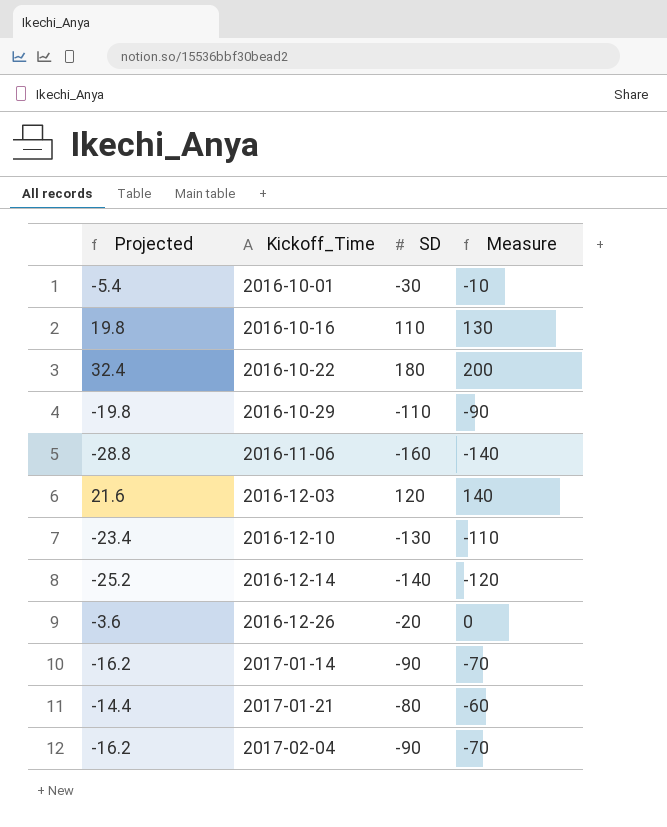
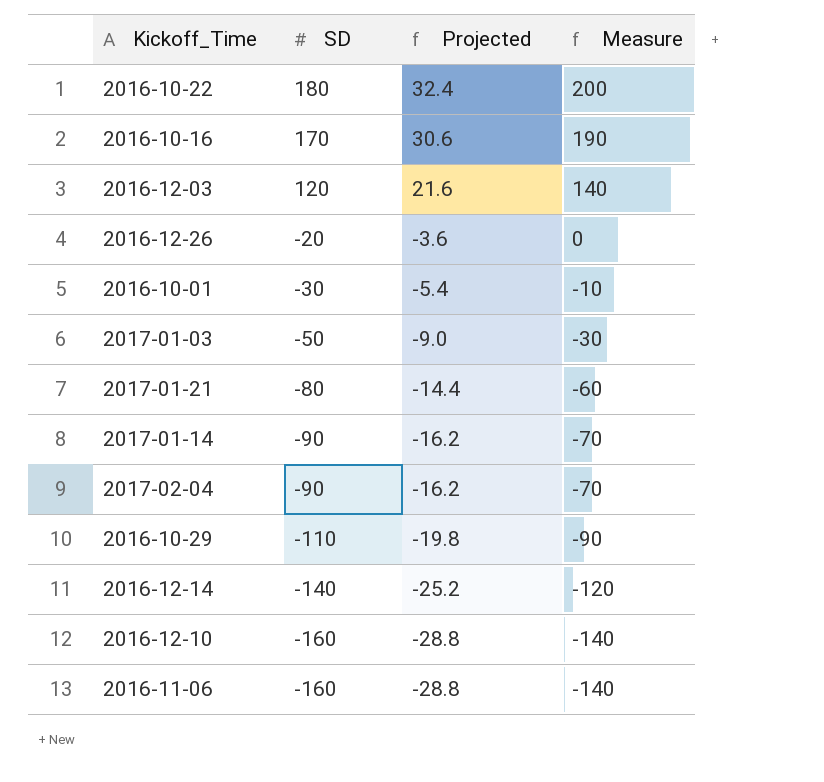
row order: Kickoff_Time ascending -> SD descending
column Projected | position: 1 -> 3
2016-10-16 | SD: 110 -> 170
2016-10-16 | Projected: 19.8 -> 30.6
2016-10-16 | Measure: 130 -> 190
row 2017-01-03: none -> -50 | -9.0 | -30
2016-12-10 | SD: -130 -> -160
2016-12-10 | Projected: -23.4 -> -28.8
2016-12-10 | Measure: -110 -> -140

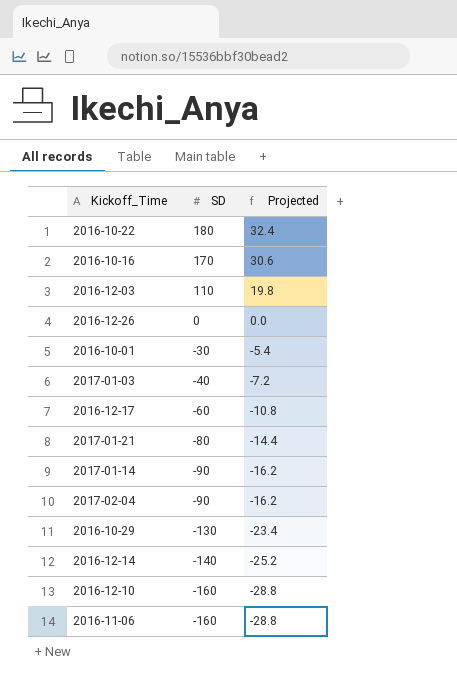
column Measure | formula: [SD] + 20 -> none
2016-12-03 | SD: 120 -> 110
2016-12-03 | Projected: 21.6 -> 19.8
2016-12-26 | SD: -20 -> 0
2016-12-26 | Projected: -3.6 -> 0.0
2017-01-03 | SD: -50 -> -40
2017-01-03 | Projected: -9.0 -> -7.2
row 2016-12-17: none -> -60 | -10.8
2016-10-29 | SD: -110 -> -130
2016-10-29 | Projected: -19.8 -> -23.4

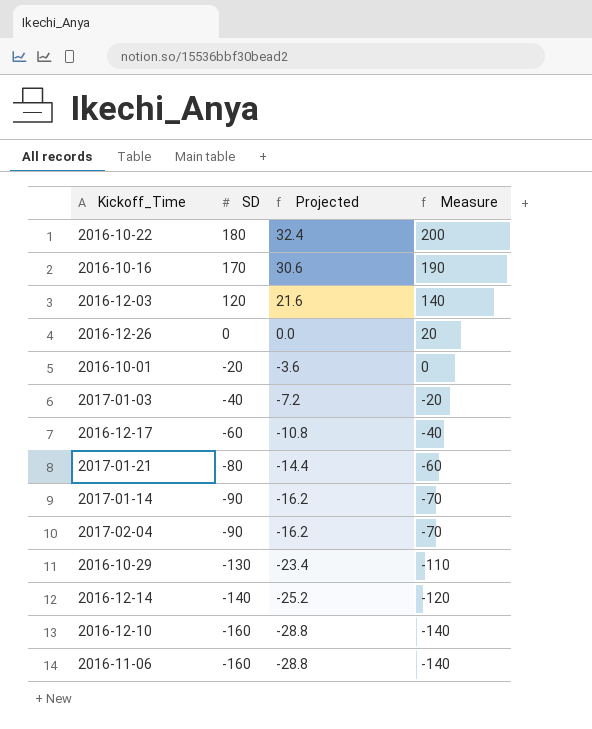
column Measure | formula: none -> [SD] + 20
2016-12-03 | SD: 110 -> 120
2016-12-03 | Projected: 19.8 -> 21.6
2016-10-01 | SD: -30 -> -20
2016-10-01 | Projected: -5.4 -> -3.6

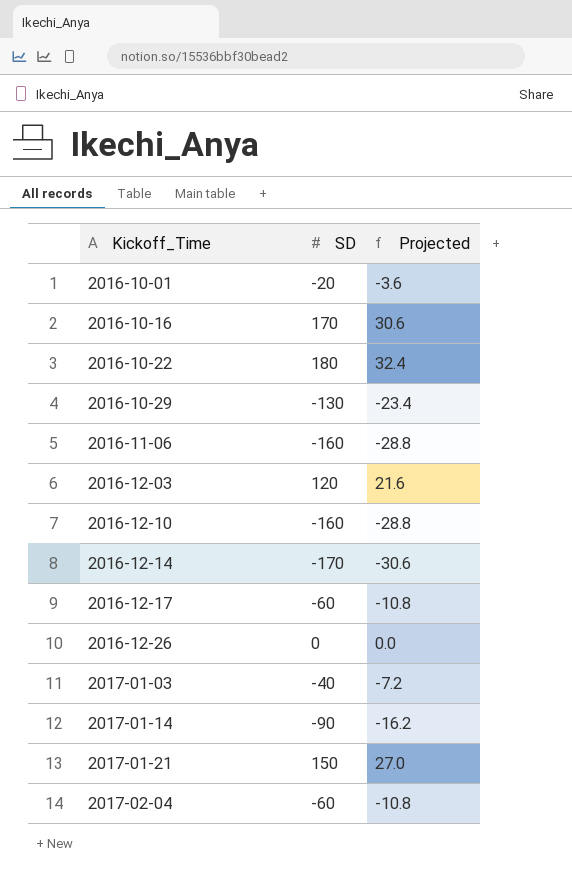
row order: SD descending -> Kickoff_Time ascending
column Measure | formula: [SD] + 20 -> none
2016-12-14 | SD: -140 -> -170
2016-12-14 | Projected: -25.2 -> -30.6
2017-01-21 | SD: -80 -> 150
2017-01-21 | Projected: -14.4 -> 27.0
2017-02-04 | SD: -90 -> -60
2017-02-04 | Projected: -16.2 -> -10.8

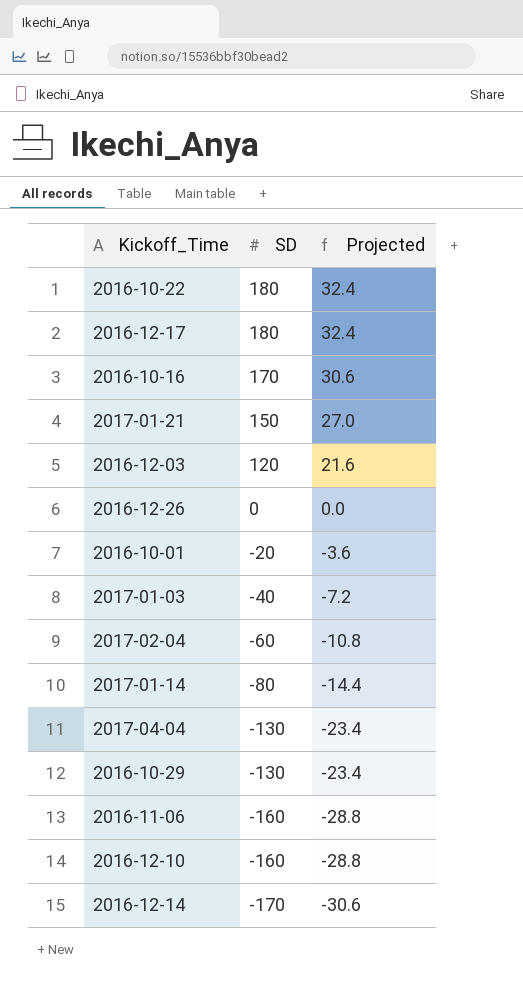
row order: Kickoff_Time ascending -> SD descending
2016-12-17 | SD: -60 -> 180
2016-12-17 | Projected: -10.8 -> 32.4
2017-01-14 | SD: -90 -> -80
2017-01-14 | Projected: -16.2 -> -14.4
row 2017-04-04: none -> -130 | -23.4

